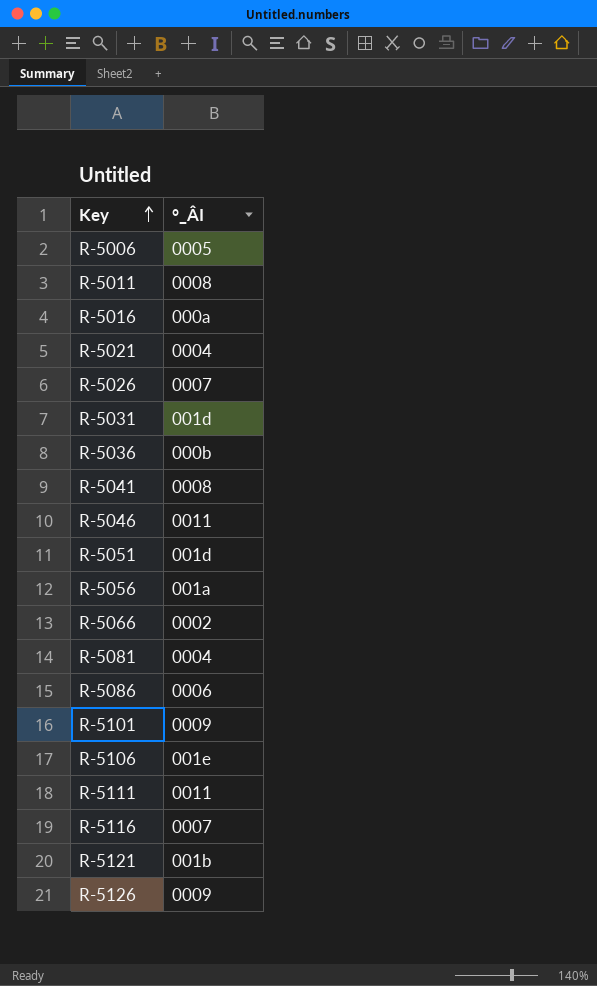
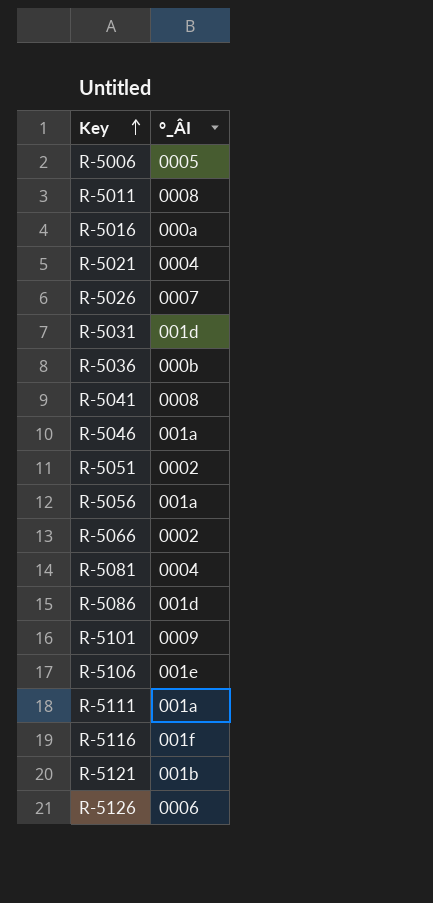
R-5046 | °_ÂI: 0011 -> 001a
R-5051 | °_ÂI: 001d -> 0002
R-5086 | °_ÂI: 0006 -> 001d
R-5111 | °_ÂI: 0011 -> 001a
R-5116 | °_ÂI: 0007 -> 001f
R-5126 | °_ÂI: 0009 -> 0006

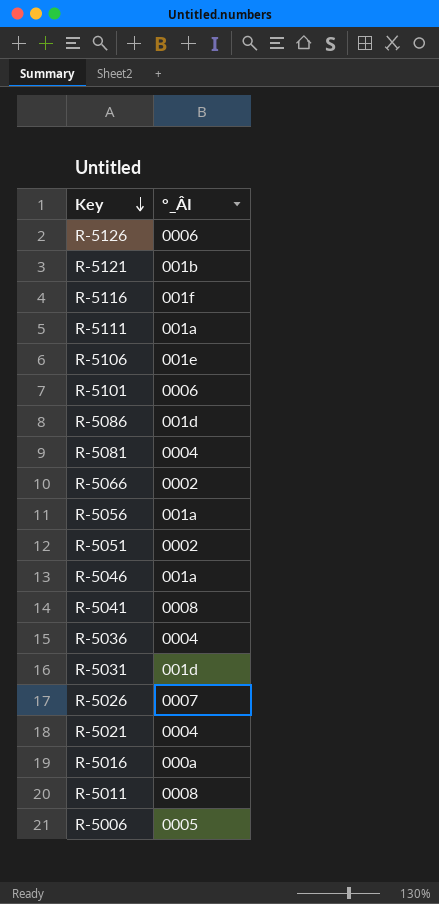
row order: Key ascending -> Key descending
R-5101 | °_ÂI: 0009 -> 0006
R-5036 | °_ÂI: 000b -> 0004

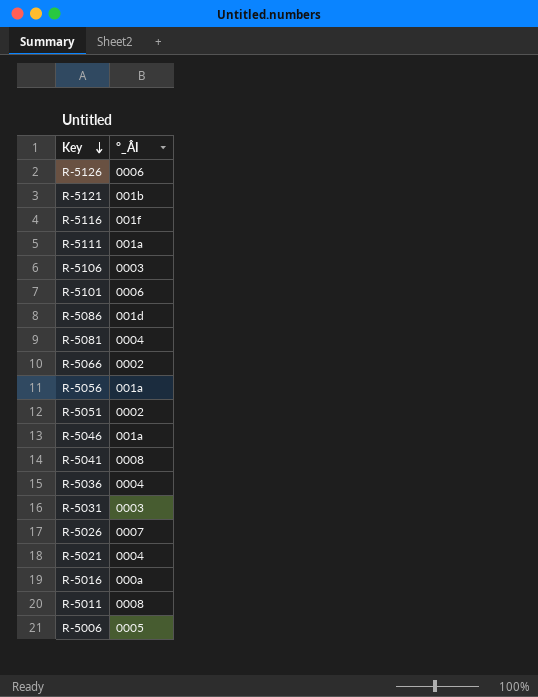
R-5106 | °_ÂI: 001e -> 0003
R-5031 | °_ÂI: 001d -> 0003

